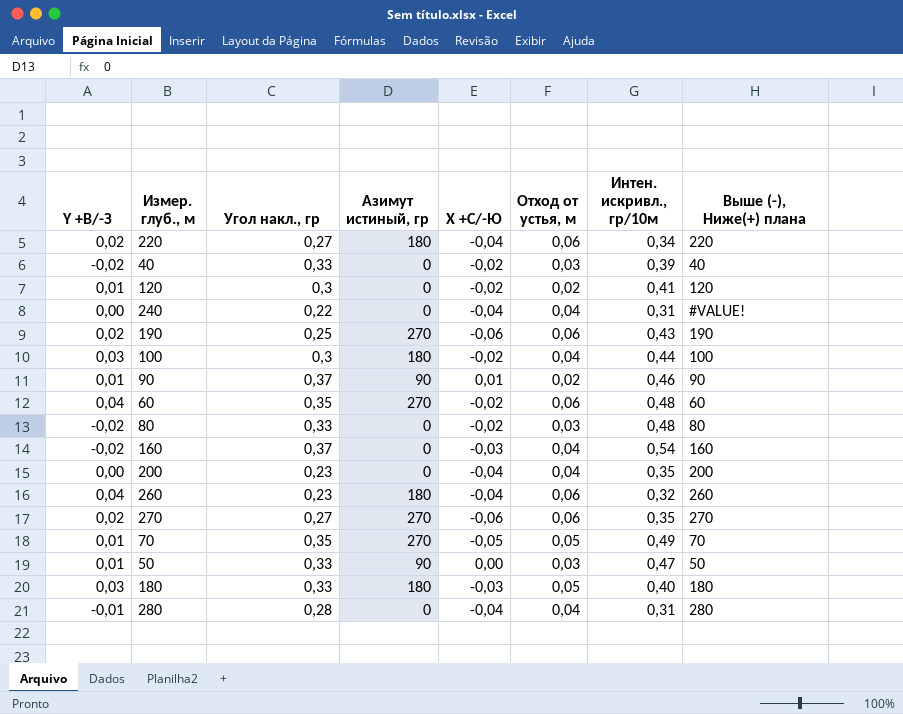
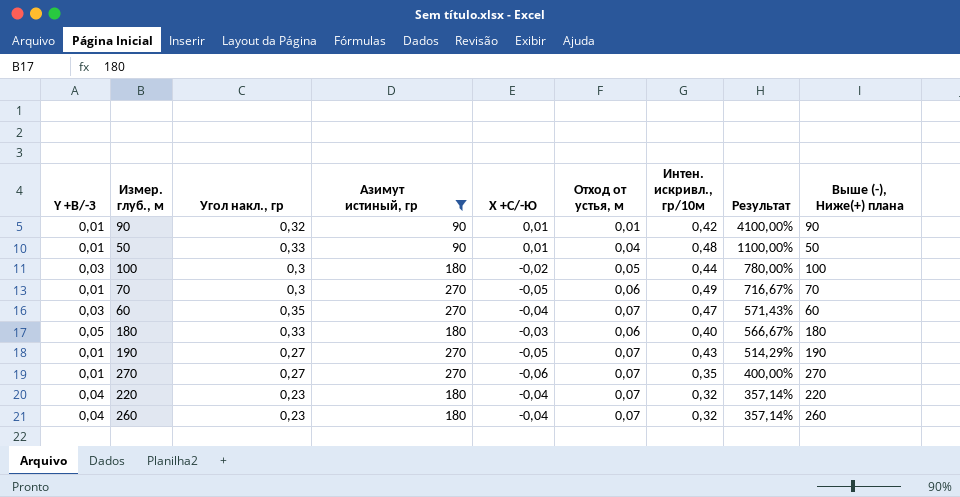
filter: none -> Азимут истиный, гр != 0
row order: none -> Результат descending
column Результат | formula: none -> ([Интен. искривл., гр/10м] - [Отход от устья, м]) / [Отход от устья, м]
90 | Угол накл., гр: 0,37 -> 0,32
90 | Отход от устья, м: 0,02 -> 0,01
90 | Интен. искривл., гр/10м: 0,46 -> 0,42
50 | X +С/-Ю: 0,00 -> 0,01
50 | Отход от устья, м: 0,03 -> 0,04
50 | Интен. искривл., гр/10м: 0,47 -> 0,48
100 | Отход от устья, м: 0,04 -> 0,05
70 | Угол накл., гр: 0,35 -> 0,3
70 | Отход от устья, м: 0,05 -> 0,06
60 | Y +В/-З: 0,04 -> 0,03
60 | X +С/-Ю: -0,02 -> -0,04
60 | Отход от устья, м: 0,06 -> 0,07
60 | Интен. искривл., гр/10м: 0,48 -> 0,47
180 | Y +В/-З: 0,03 -> 0,05
180 | Отход от устья, м: 0,05 -> 0,06
190 | Y +В/-З: 0,02 -> 0,01
190 | Угол накл., гр: 0,25 -> 0,27
190 | X +С/-Ю: -0,06 -> -0,05
190 | Отход от устья, м: 0,06 -> 0,07
270 | Y +В/-З: 0,02 -> 0,01
270 | Отход от устья, м: 0,06 -> 0,07
220 | Y +В/-З: 0,02 -> 0,04
220 | Угол накл., гр: 0,27 -> 0,23
220 | Отход от устья, м: 0,06 -> 0,07
220 | Интен. искривл., гр/10м: 0,34 -> 0,32
260 | Отход от устья, м: 0,06 -> 0,07

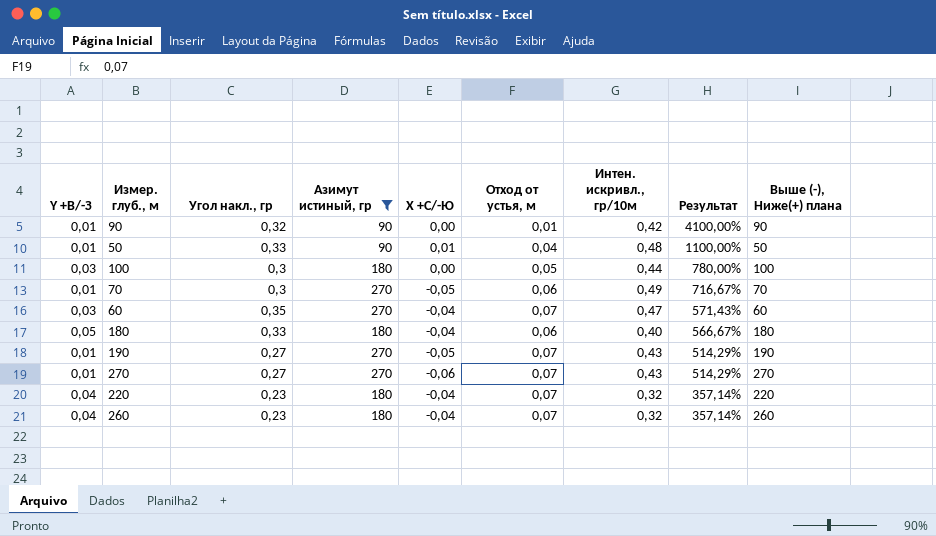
90 | X +С/-Ю: 0,01 -> 0,00
100 | X +С/-Ю: -0,02 -> 0,00
180 | X +С/-Ю: -0,03 -> -0,04
270 | Интен. искривл., гр/10м: 0,35 -> 0,43
270 | Результат: 400,00% -> 514,29%

